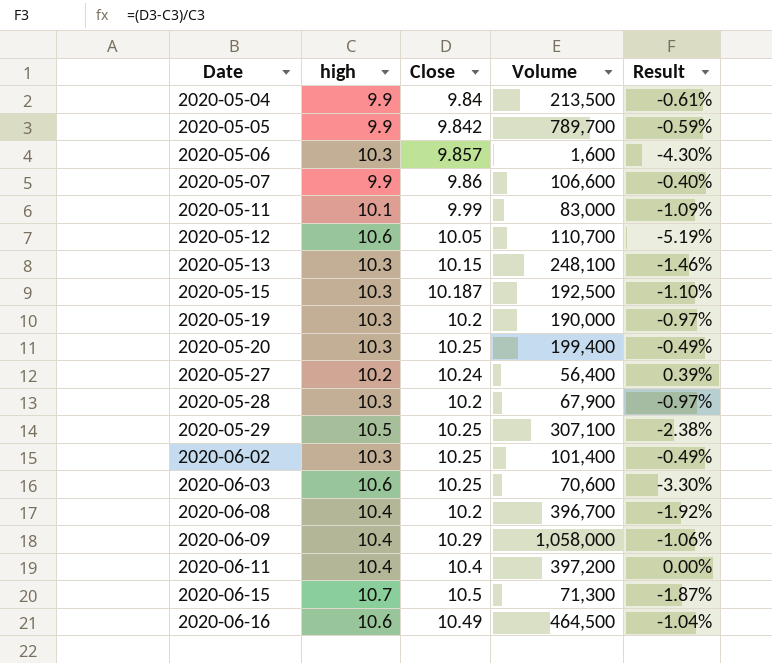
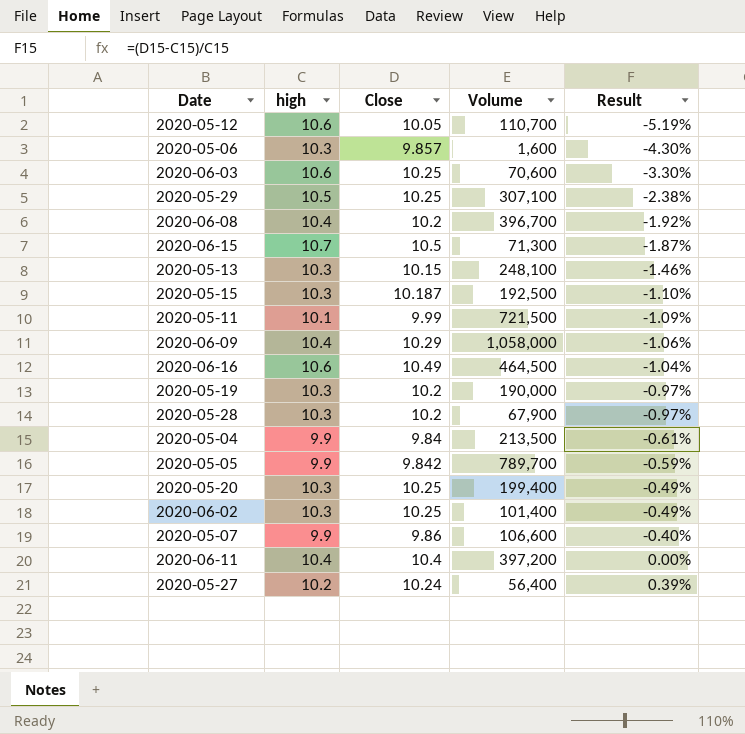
row order: Date ascending -> Result ascending
2020-05-11 | Volume: 83,000 -> 721,500

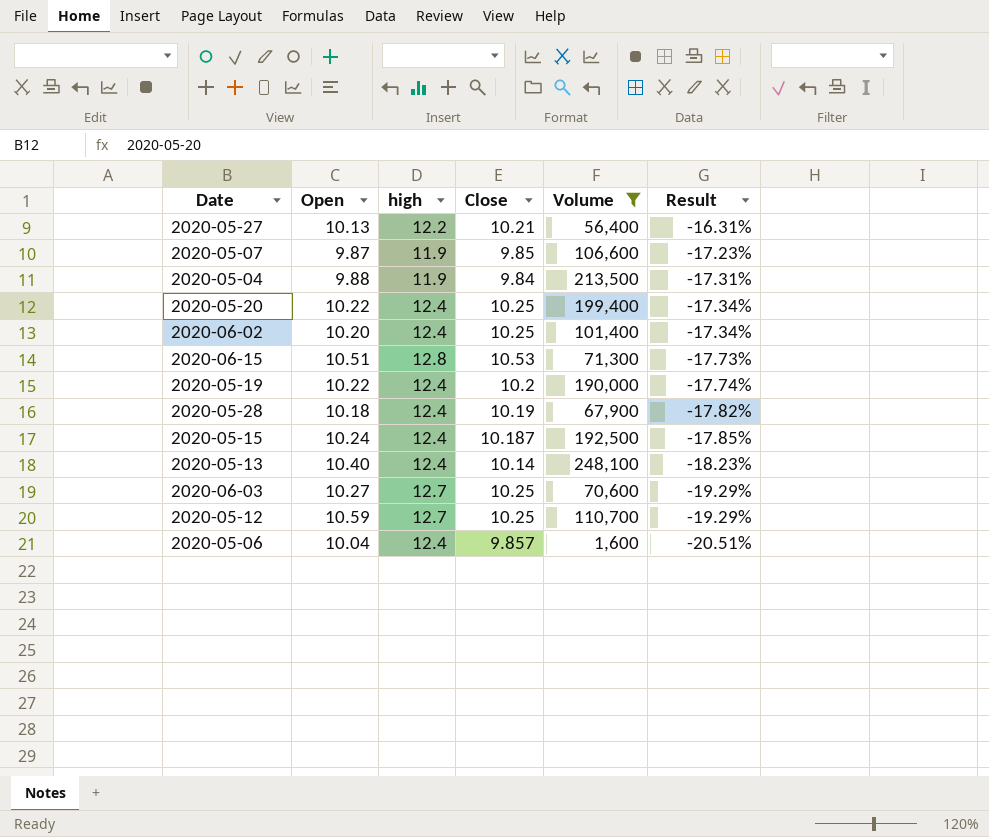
filter: none -> Volume <= 248,100
row order: Result ascending -> Result descending
column Open | position: none -> 2
2020-05-27 | high: 10.2 -> 12.2
2020-05-27 | Close: 10.24 -> 10.21
2020-05-27 | Result: 0.39% -> -16.31%
2020-05-07 | high: 9.9 -> 11.9
2020-05-07 | Close: 9.86 -> 9.85
2020-05-07 | Result: -0.40% -> -17.23%
2020-05-04 | high: 9.9 -> 11.9
2020-05-04 | Result: -0.61% -> -17.31%
2020-05-20 | high: 10.3 -> 12.4
2020-05-20 | Result: -0.49% -> -17.34%
2020-06-02 | high: 10.3 -> 12.4
2020-06-02 | Result: -0.49% -> -17.34%
2020-06-15 | high: 10.7 -> 12.8
2020-06-15 | Close: 10.5 -> 10.53
2020-06-15 | Result: -1.87% -> -17.73%
2020-05-19 | high: 10.3 -> 12.4
2020-05-19 | Result: -0.97% -> -17.74%
2020-05-28 | high: 10.3 -> 12.4
2020-05-28 | Close: 10.2 -> 10.19
2020-05-28 | Result: -0.97% -> -17.82%
2020-05-15 | high: 10.3 -> 12.4
2020-05-15 | Result: -1.10% -> -17.85%
2020-05-13 | high: 10.3 -> 12.4
2020-05-13 | Close: 10.15 -> 10.14
2020-05-13 | Result: -1.46% -> -18.23%
2020-06-03 | high: 10.6 -> 12.7
2020-06-03 | Result: -3.30% -> -19.29%
2020-05-12 | high: 10.6 -> 12.7
2020-05-12 | Close: 10.05 -> 10.25
2020-05-12 | Result: -5.19% -> -19.29%
2020-05-06 | high: 10.3 -> 12.4
2020-05-06 | Result: -4.30% -> -20.51%

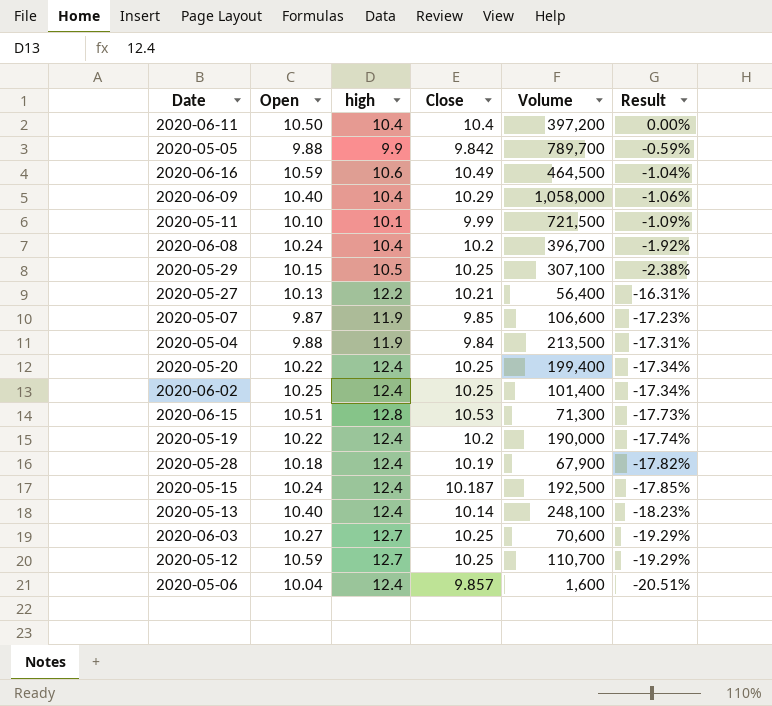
filter: Volume <= 248,100 -> none
2020-06-02 | Open: 10.20 -> 10.25

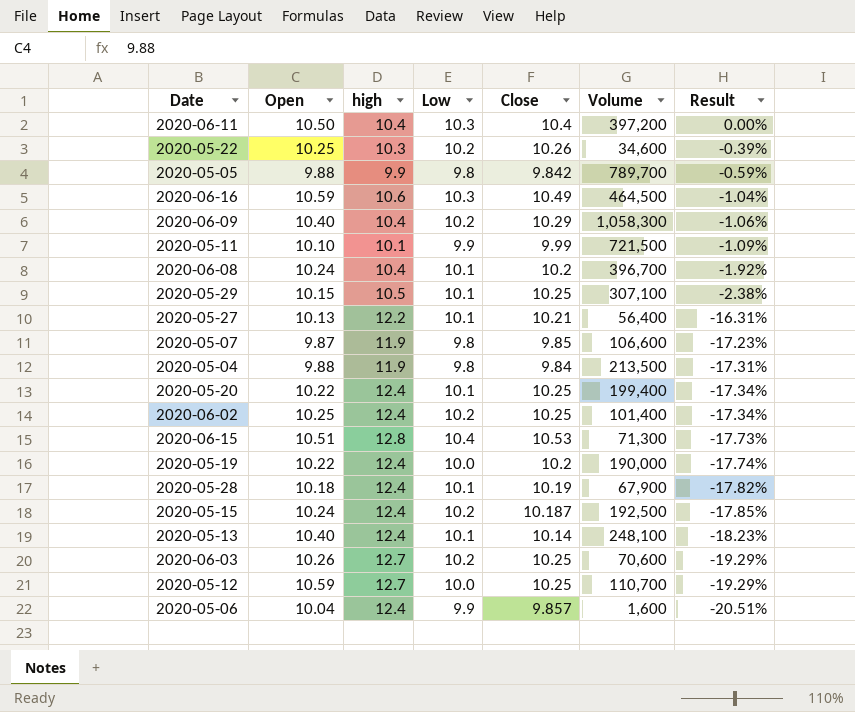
column Low | position: none -> 4
row 2020-05-22: none -> 10.25 | 10.3 | 10.2 | 10.26 | 34,600 | -0.39%
2020-06-09 | Volume: 1,058,000 -> 1,058,300
2020-06-03 | Open: 10.27 -> 10.26

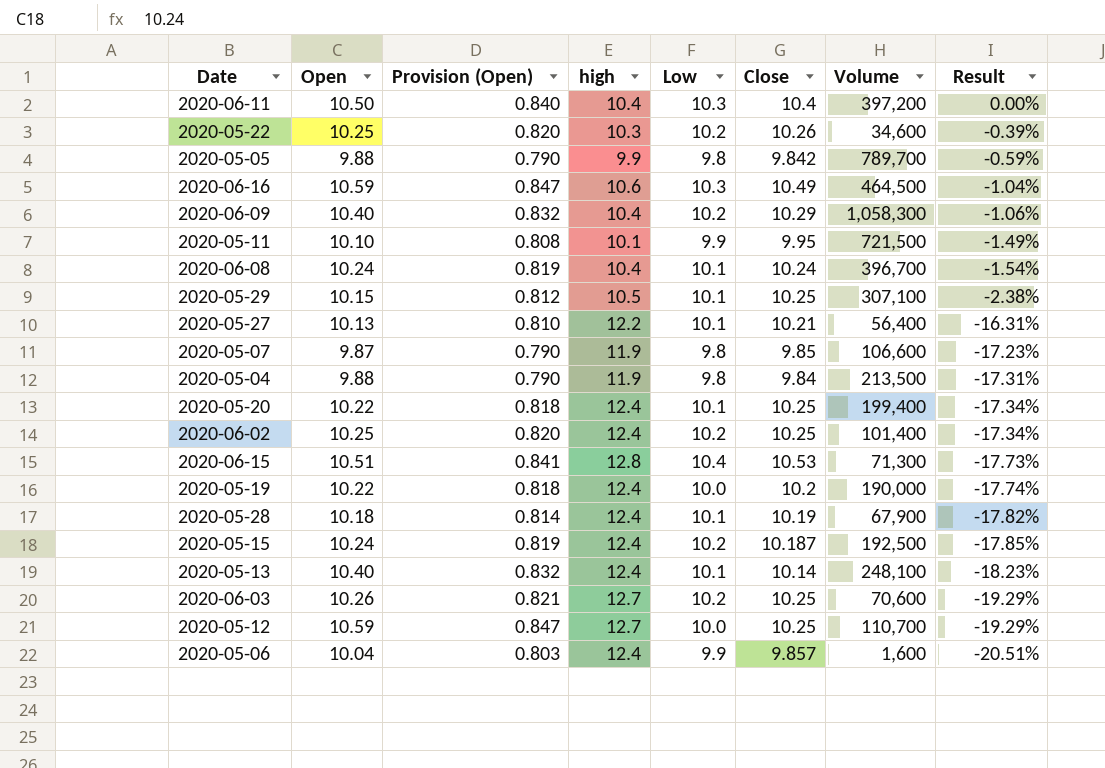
column Provision (Open) | formula: none -> [Open] * 0.08
2020-05-11 | Close: 9.99 -> 9.95
2020-05-11 | Result: -1.09% -> -1.49%
2020-06-08 | Close: 10.2 -> 10.24
2020-06-08 | Result: -1.92% -> -1.54%

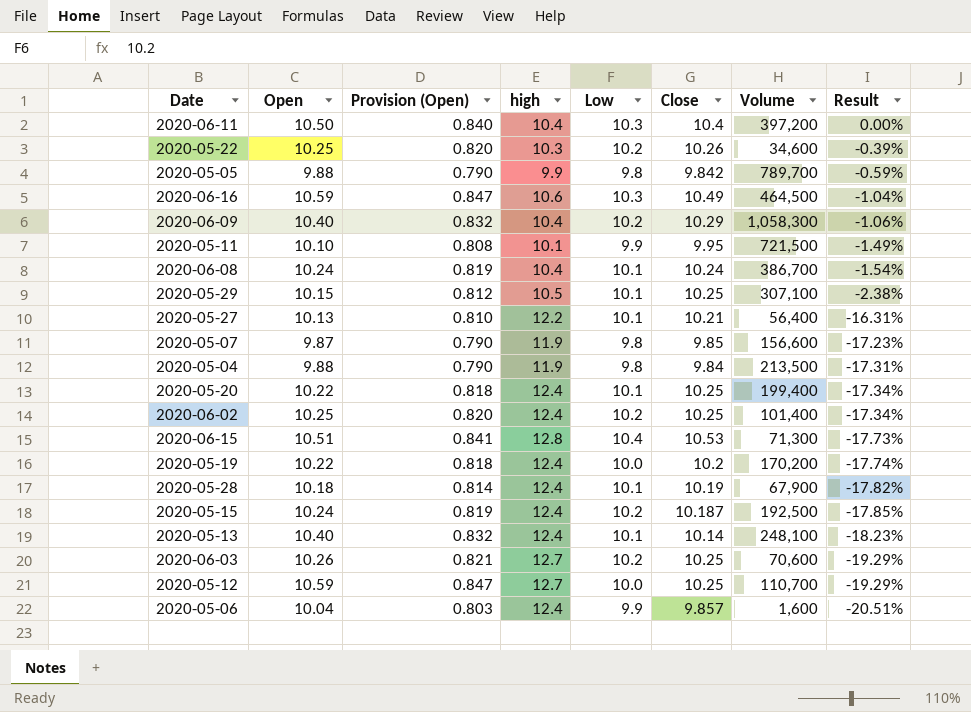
2020-06-08 | Volume: 396,700 -> 386,700
2020-05-07 | Volume: 106,600 -> 156,600
2020-05-19 | Volume: 190,000 -> 170,200

